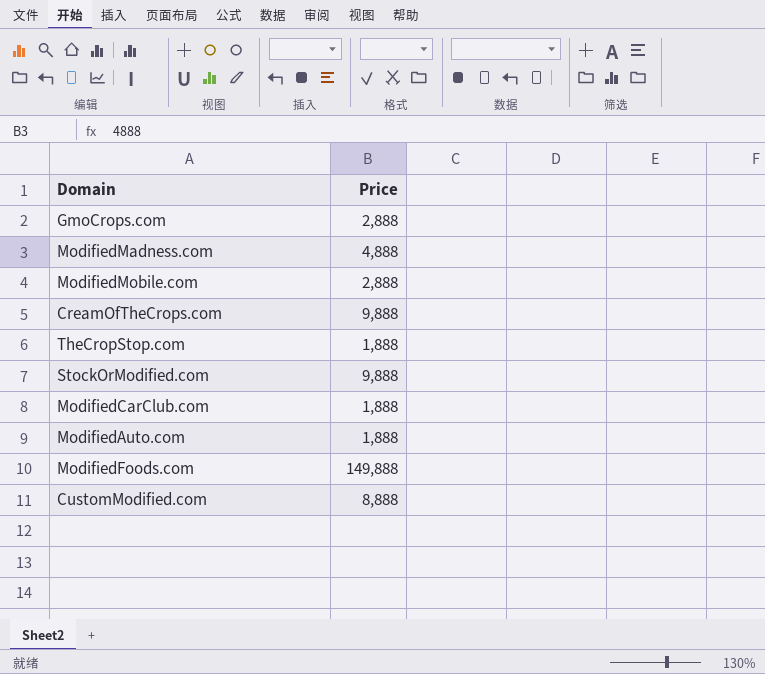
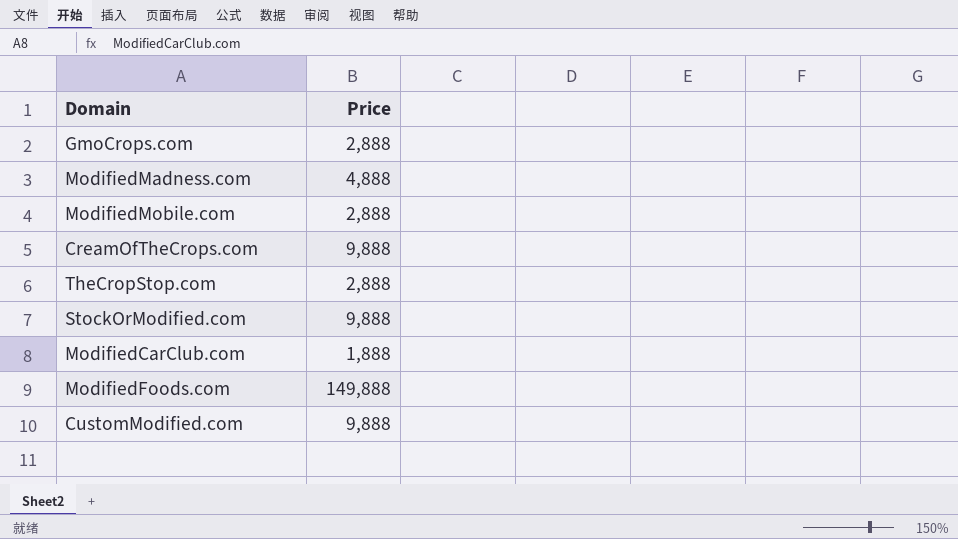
row ModifiedAuto.com: 1,888 -> none
TheCropStop.com | Price: 1,888 -> 2,888
CustomModified.com | Price: 8,888 -> 9,888

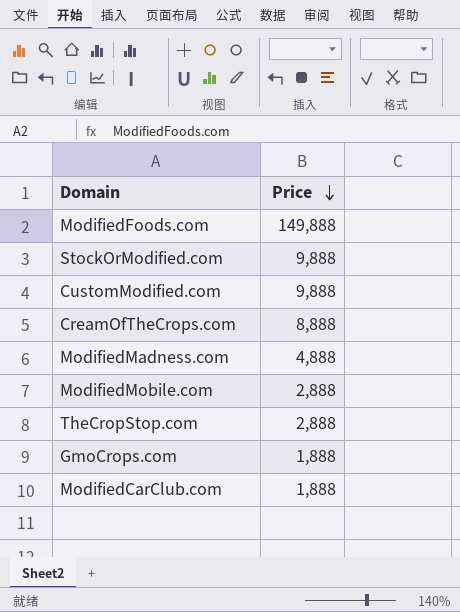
row order: none -> Price descending
CreamOfTheCrops.com | Price: 9,888 -> 8,888
GmoCrops.com | Price: 2,888 -> 1,888

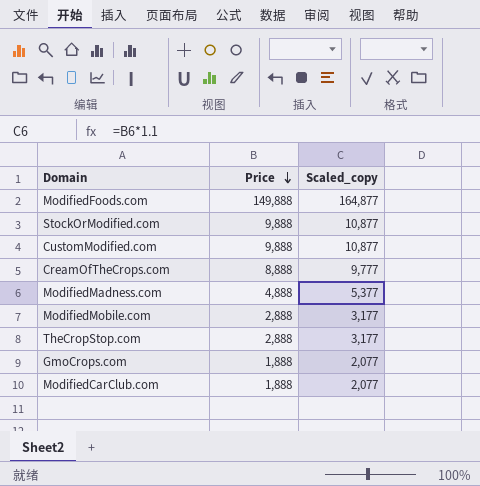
column Scaled_copy | formula: none -> [Price] * 1.1

